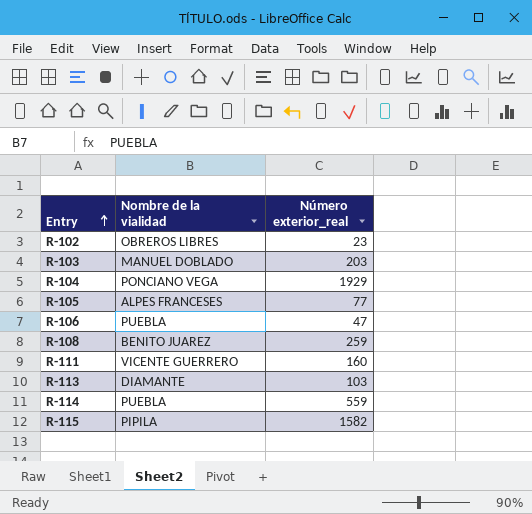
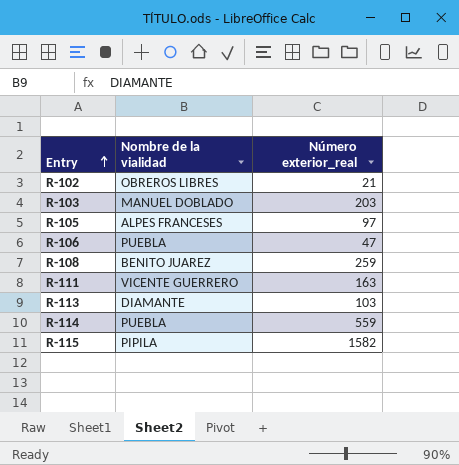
row R-104: PONCIANO VEGA | 1929 -> none
R-102 | Número exterior_real: 23 -> 21
R-105 | Número exterior_real: 77 -> 97
R-111 | Número exterior_real: 160 -> 163

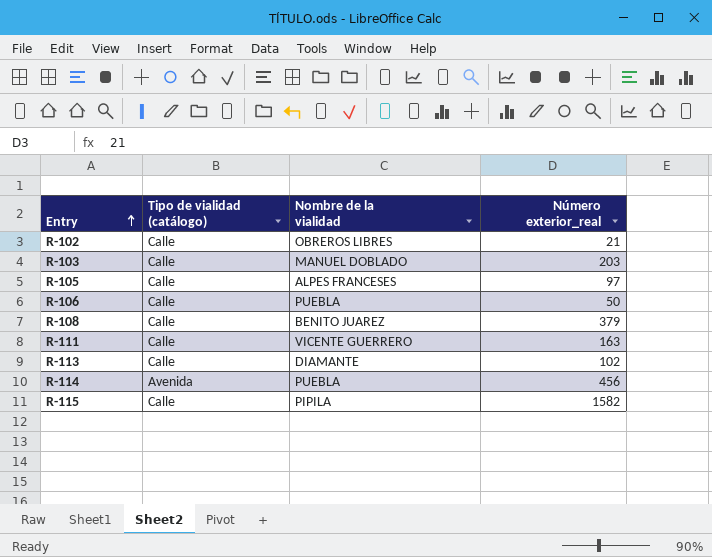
column Tipo de vialidad (catálogo) | position: none -> 2
R-106 | Número exterior_real: 47 -> 50
R-108 | Número exterior_real: 259 -> 379
R-113 | Número exterior_real: 103 -> 102
R-114 | Número exterior_real: 559 -> 456

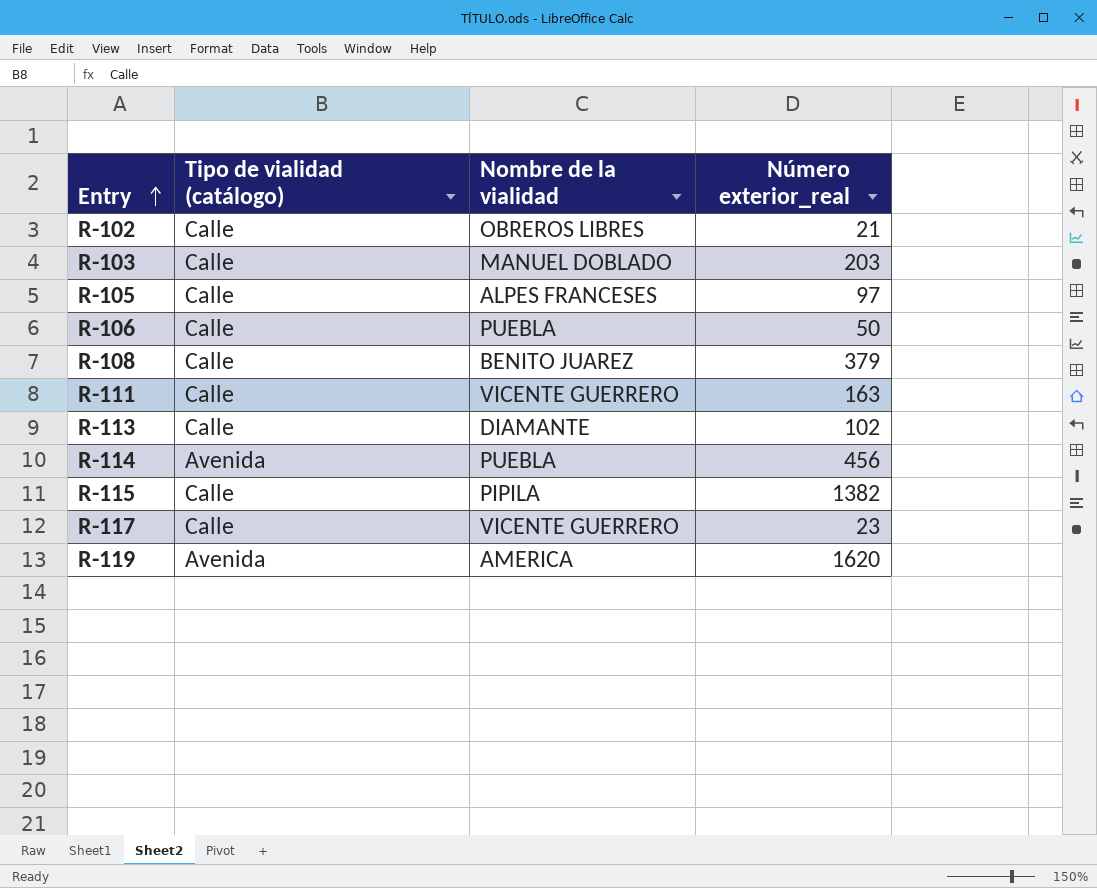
R-115 | Número exterior_real: 1582 -> 1382
row R-117: none -> Calle | VICENTE GUERRERO | 23
row R-119: none -> Avenida | AMERICA | 1620

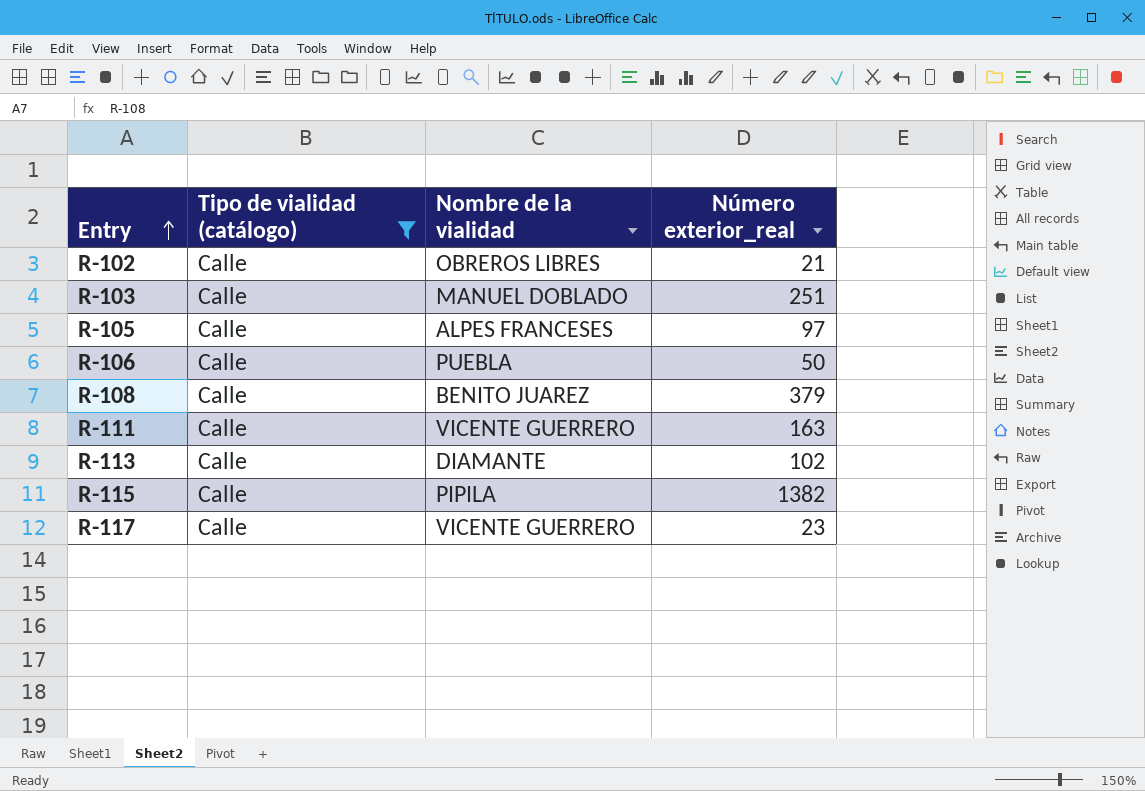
filter: none -> Tipo de vialidad (catálogo) = Calle
R-103 | Número exterior_real: 203 -> 251

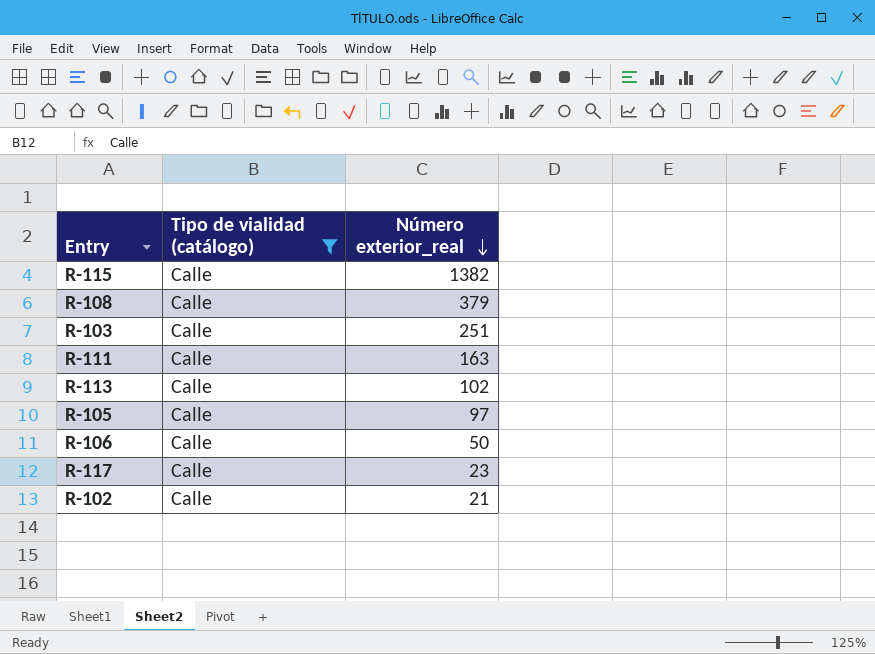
row order: Entry ascending -> Número exterior_real descending
column Nombre de la vialidad | position: 3 -> none

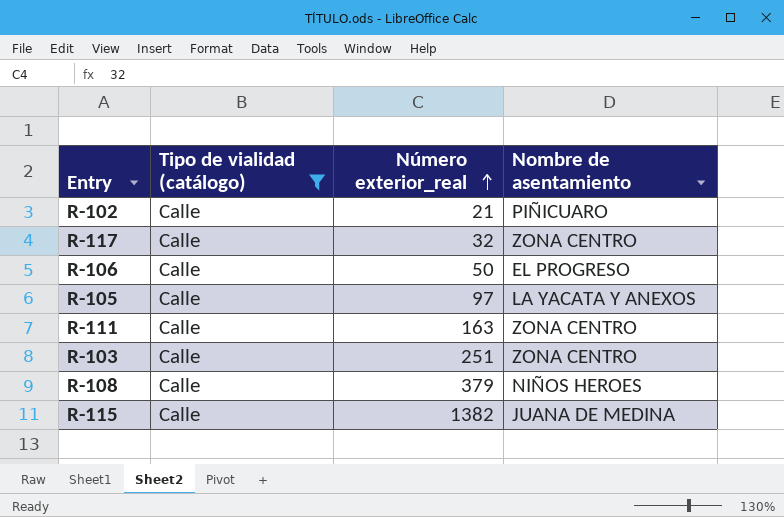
row order: Número exterior_real descending -> Número exterior_real ascending
column Nombre de asentamiento | position: none -> 4
row R-113: Calle | 102 -> none
R-117 | Número exterior_real: 23 -> 32

